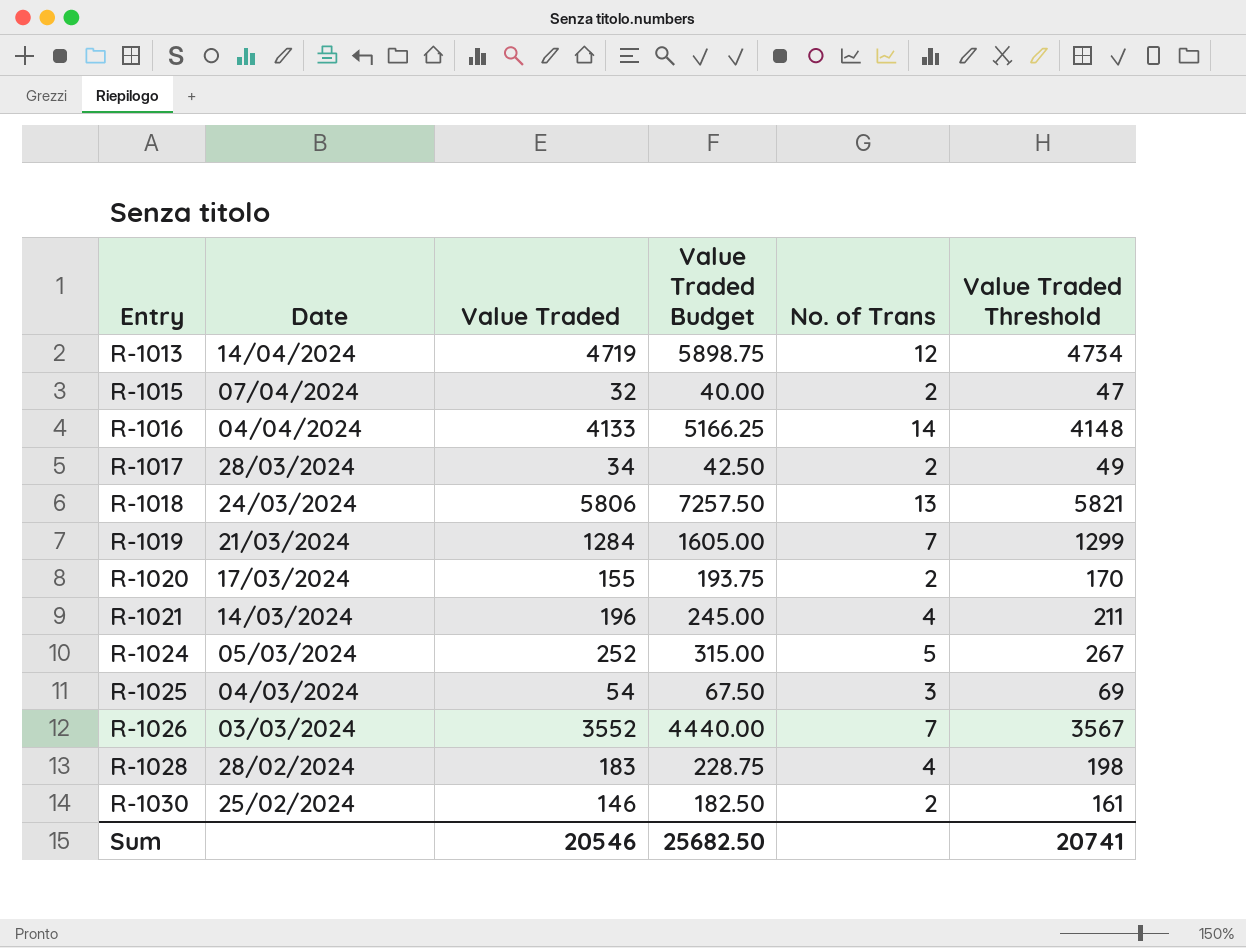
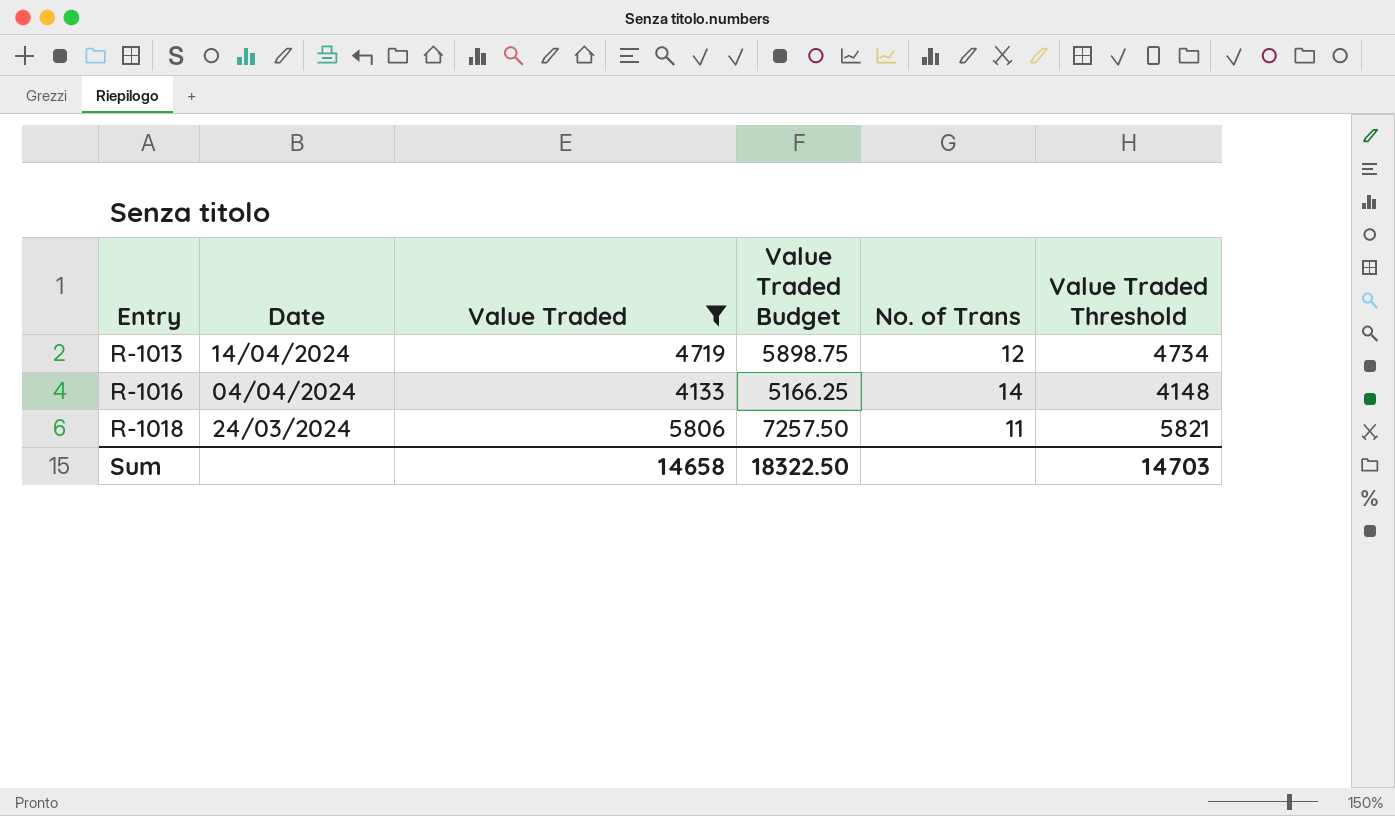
filter: none -> Value Traded >= 4133
R-1018 | No. of Trans: 13 -> 11
Sum | Value Traded: 20546 -> 14658
Sum | Value Traded Budget: 25682.50 -> 18322.50
Sum | Value Traded Threshold: 20741 -> 14703

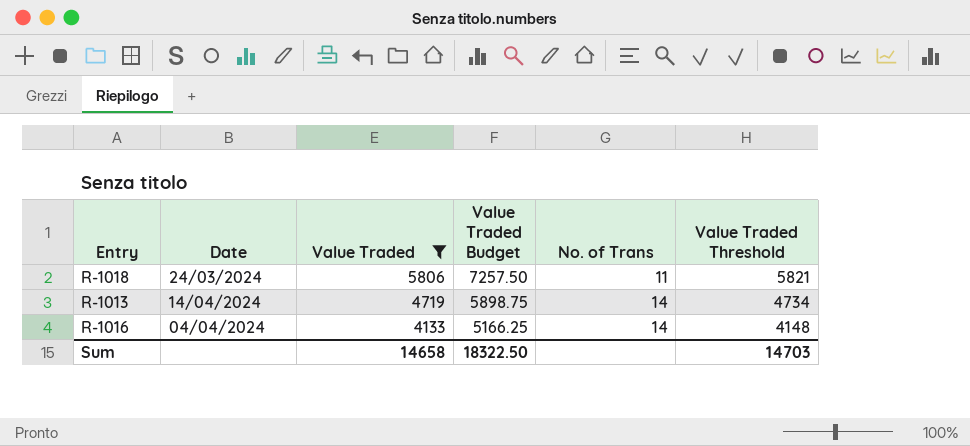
row order: Entry ascending -> Value Traded descending
R-1013 | No. of Trans: 12 -> 14

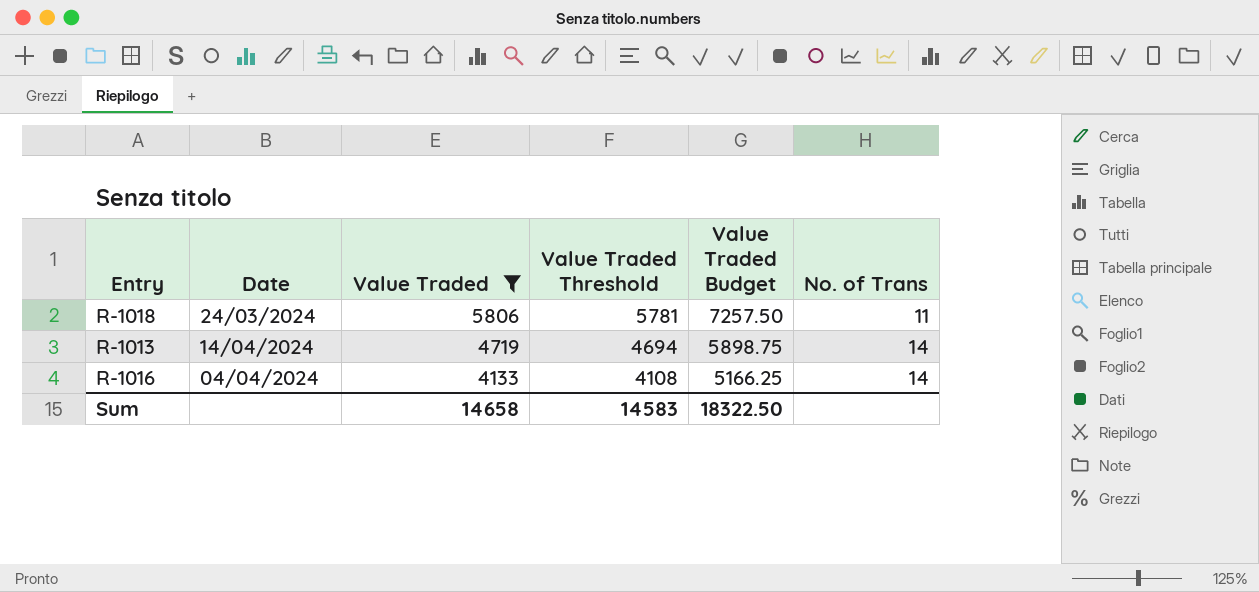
column Value Traded Threshold | formula: [Value Traded] + 15 -> [Value Traded] - 25
column Value Traded Threshold | position: 6 -> 4
Sum | Value Traded Threshold: 14703 -> 14583

